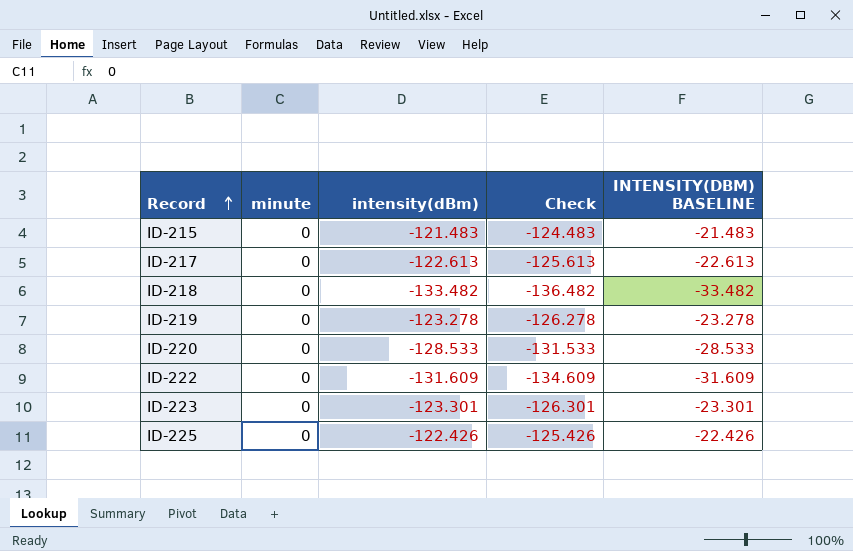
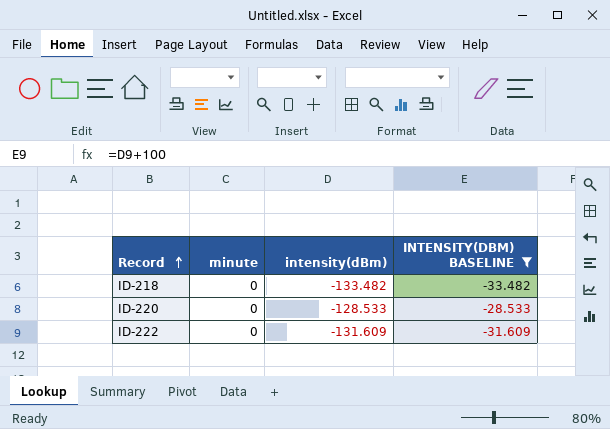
filter: none -> INTENSITY(DBM) BASELINE <= -28.533
column Check | formula: [intensity(dBm)] - 3 -> none

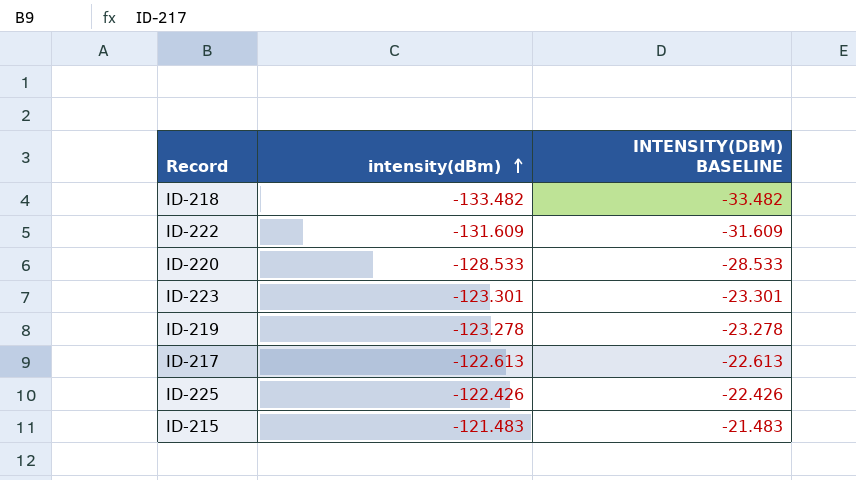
filter: INTENSITY(DBM) BASELINE <= -28.533 -> none
row order: Record ascending -> intensity(dBm) ascending
column minute | position: 2 -> none

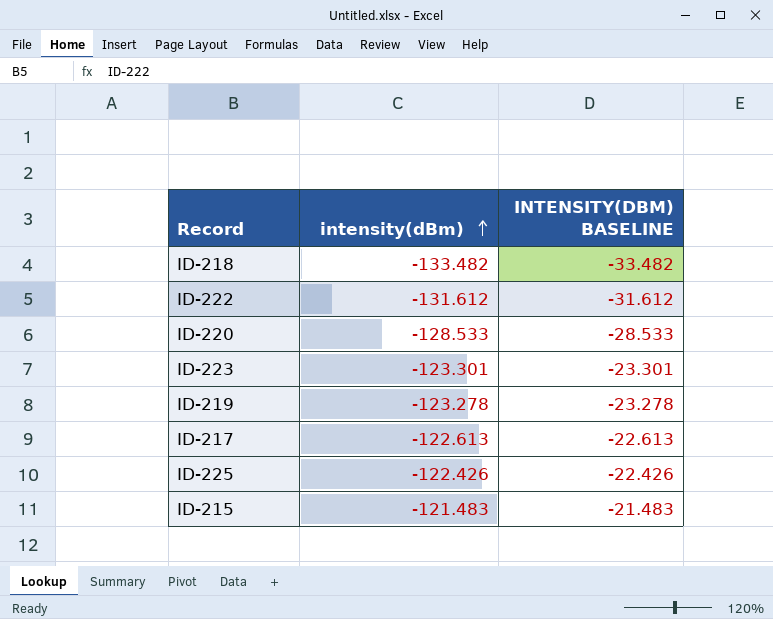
ID-222 | intensity(dBm): -131.609 -> -131.612
ID-222 | INTENSITY(DBM) BASELINE: -31.609 -> -31.612

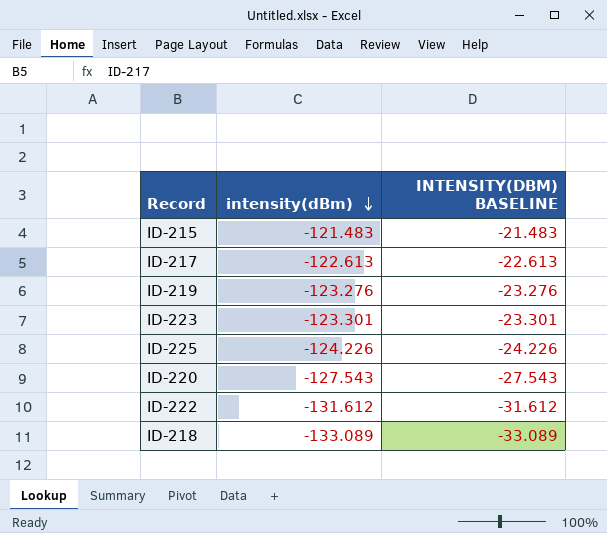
row order: intensity(dBm) ascending -> intensity(dBm) descending
ID-219 | intensity(dBm): -123.278 -> -123.276
ID-219 | INTENSITY(DBM) BASELINE: -23.278 -> -23.276
ID-225 | intensity(dBm): -122.426 -> -124.226
ID-225 | INTENSITY(DBM) BASELINE: -22.426 -> -24.226
ID-220 | intensity(dBm): -128.533 -> -127.543
ID-220 | INTENSITY(DBM) BASELINE: -28.533 -> -27.543
ID-218 | intensity(dBm): -133.482 -> -133.089
ID-218 | INTENSITY(DBM) BASELINE: -33.482 -> -33.089

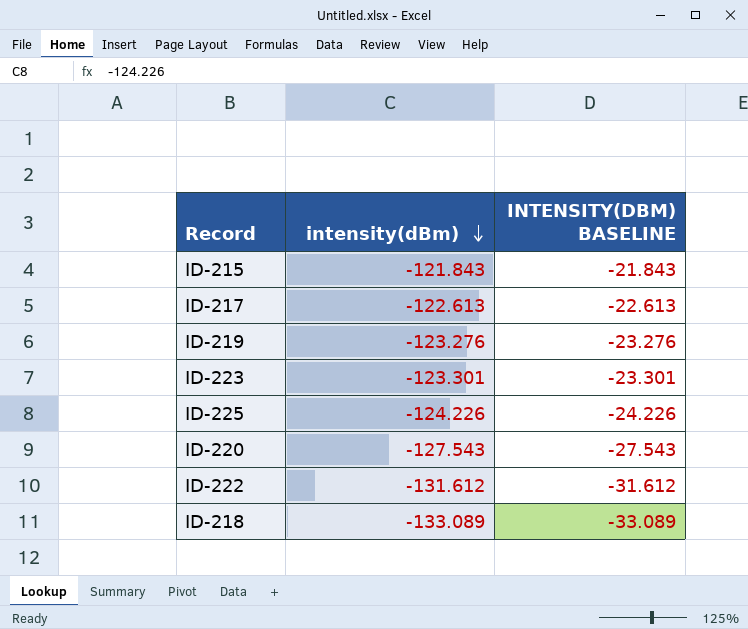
ID-215 | intensity(dBm): -121.483 -> -121.843
ID-215 | INTENSITY(DBM) BASELINE: -21.483 -> -21.843

